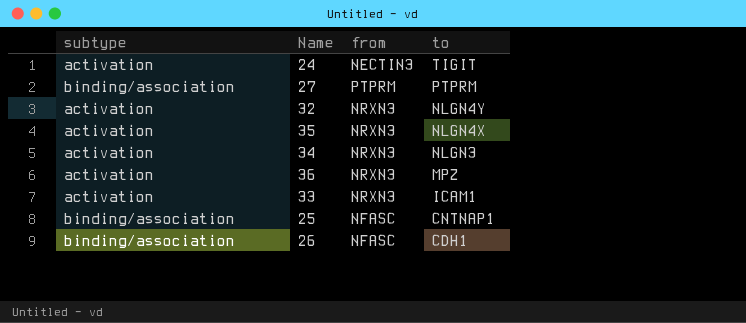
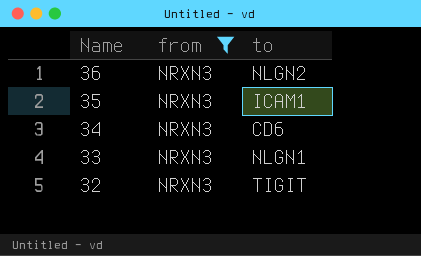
filter: none -> from = NRXN3
row order: to descending -> Name descending
column subtype | position: 1 -> none
36 | to: MPZ -> NLGN2
35 | to: NLGN4X -> ICAM1
34 | to: NLGN3 -> CD6
33 | to: ICAM1 -> NLGN1
32 | to: NLGN4Y -> TIGIT

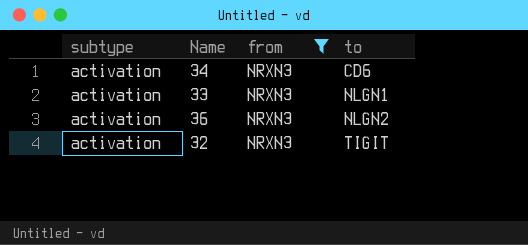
row order: Name descending -> to ascending
column subtype | position: none -> 1
row 35: NRXN3 | ICAM1 -> none

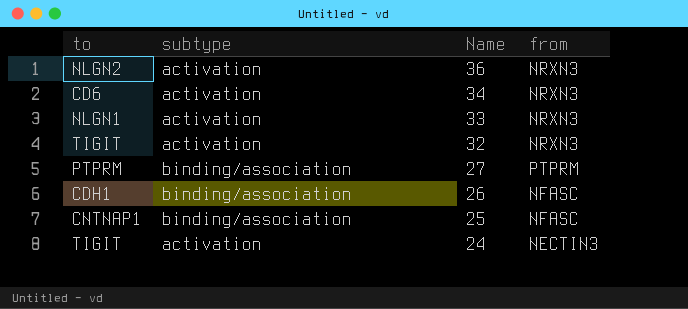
filter: from = NRXN3 -> none
row order: to ascending -> Name descending
column to | position: 4 -> 1

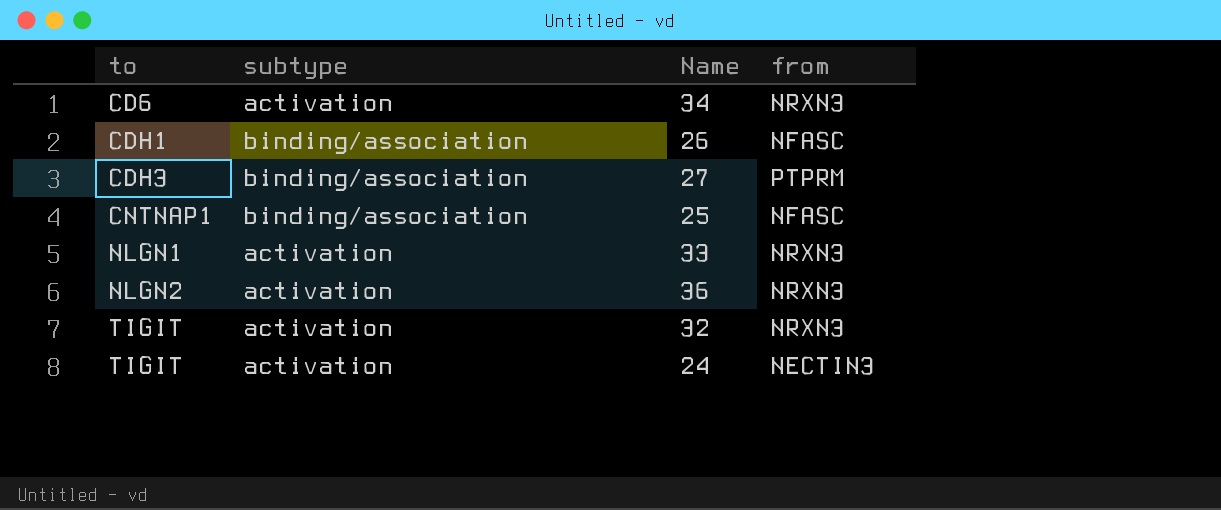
row order: Name descending -> to ascending
27 | to: PTPRM -> CDH3

